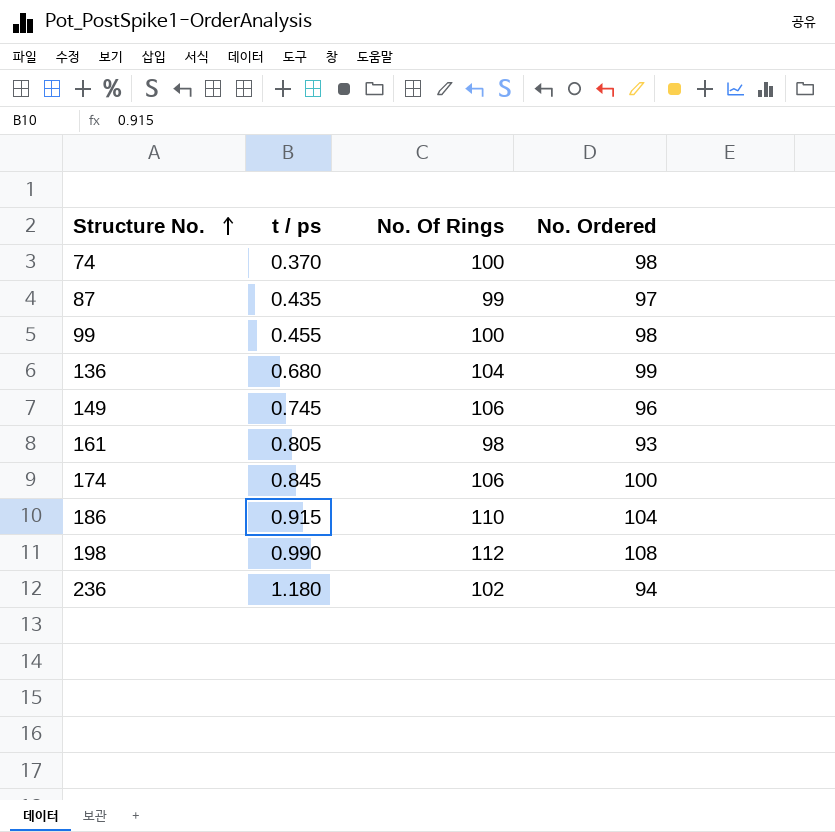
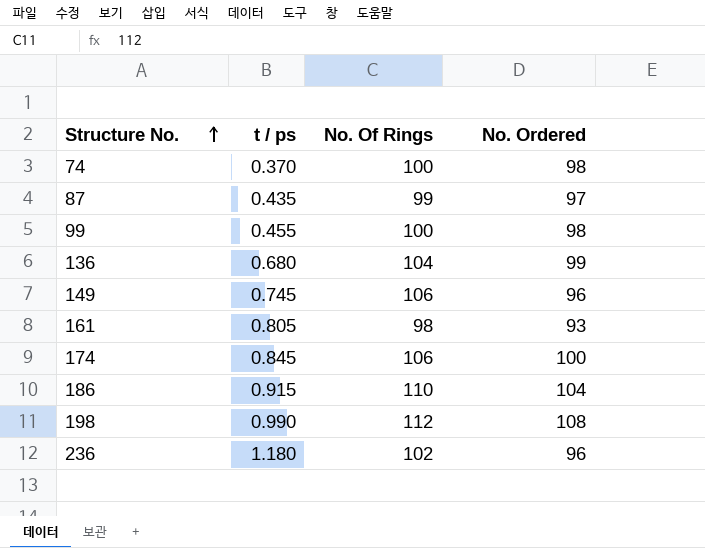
236 | No. Ordered: 94 -> 96

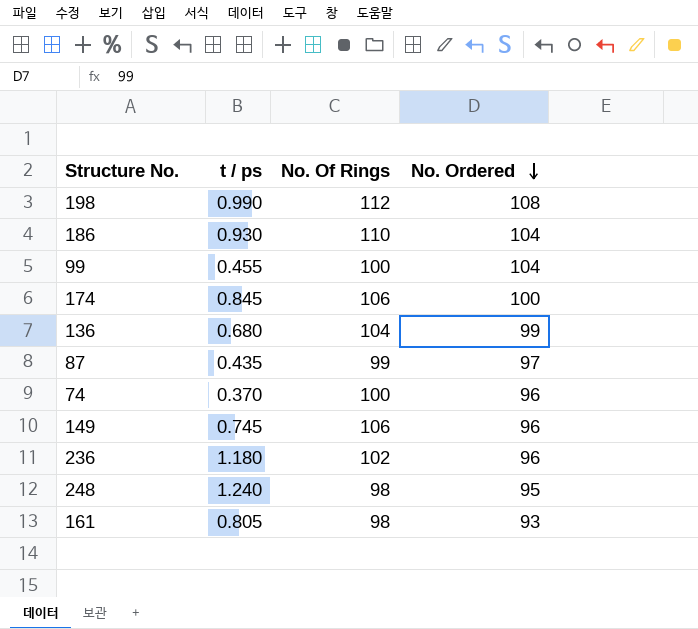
row order: Structure No. ascending -> No. Ordered descending
186 | t / ps: 0.915 -> 0.930
99 | No. Ordered: 98 -> 104
74 | No. Ordered: 98 -> 96
row 248: none -> 1.240 | 98 | 95

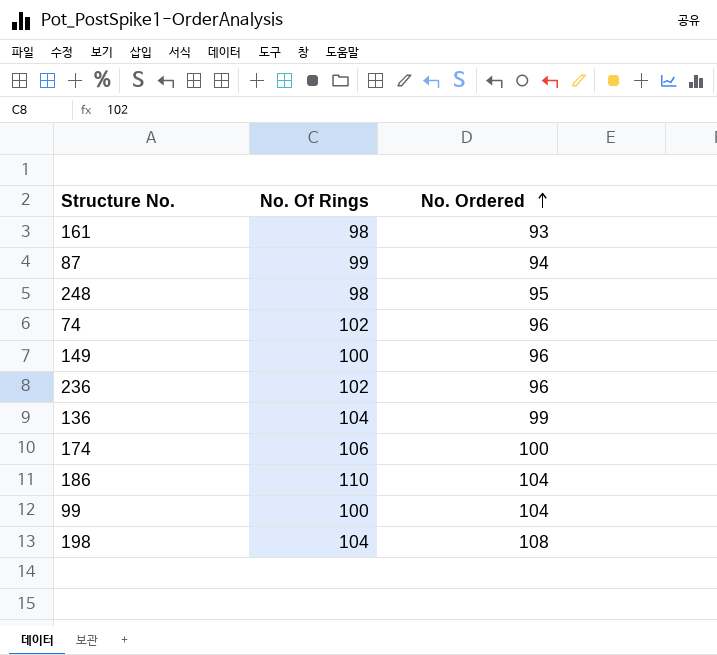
row order: No. Ordered descending -> No. Ordered ascending
column t / ps | position: 2 -> none
87 | No. Ordered: 97 -> 94
74 | No. Of Rings: 100 -> 102
149 | No. Of Rings: 106 -> 100
198 | No. Of Rings: 112 -> 104

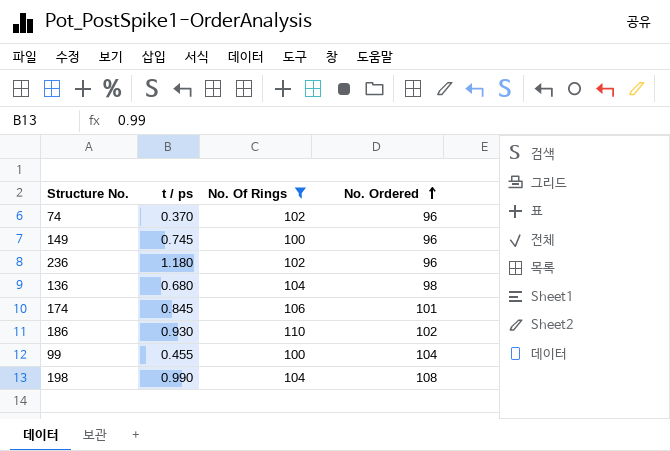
filter: none -> No. Of Rings >= 100
column t / ps | position: none -> 2
136 | No. Ordered: 99 -> 98
174 | No. Ordered: 100 -> 101
186 | No. Ordered: 104 -> 102

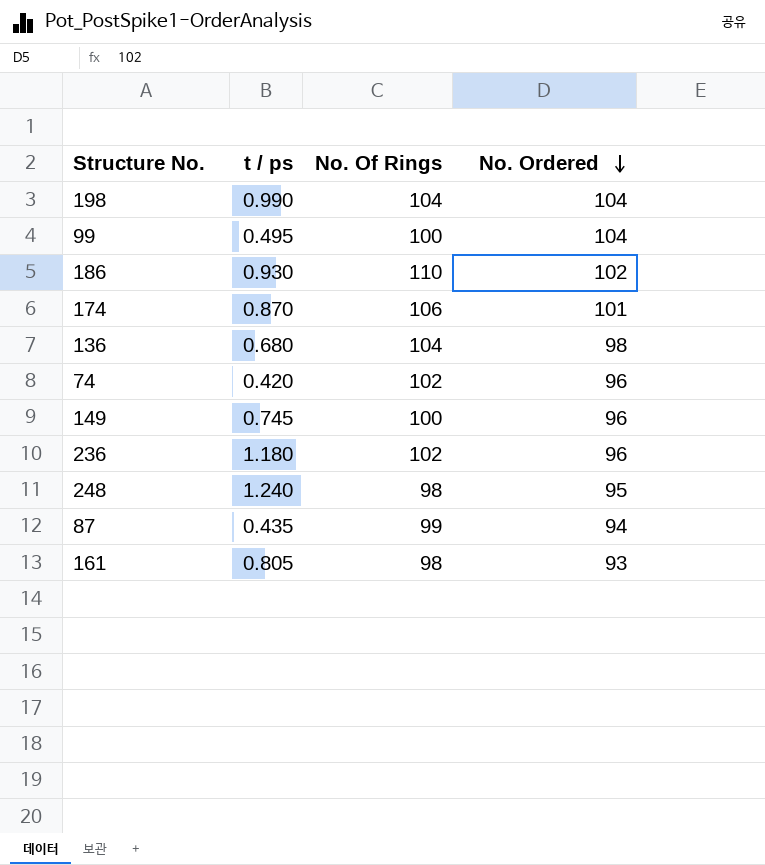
filter: No. Of Rings >= 100 -> none
row order: No. Ordered ascending -> No. Ordered descending
198 | No. Ordered: 108 -> 104
99 | t / ps: 0.455 -> 0.495
174 | t / ps: 0.845 -> 0.870
74 | t / ps: 0.370 -> 0.420

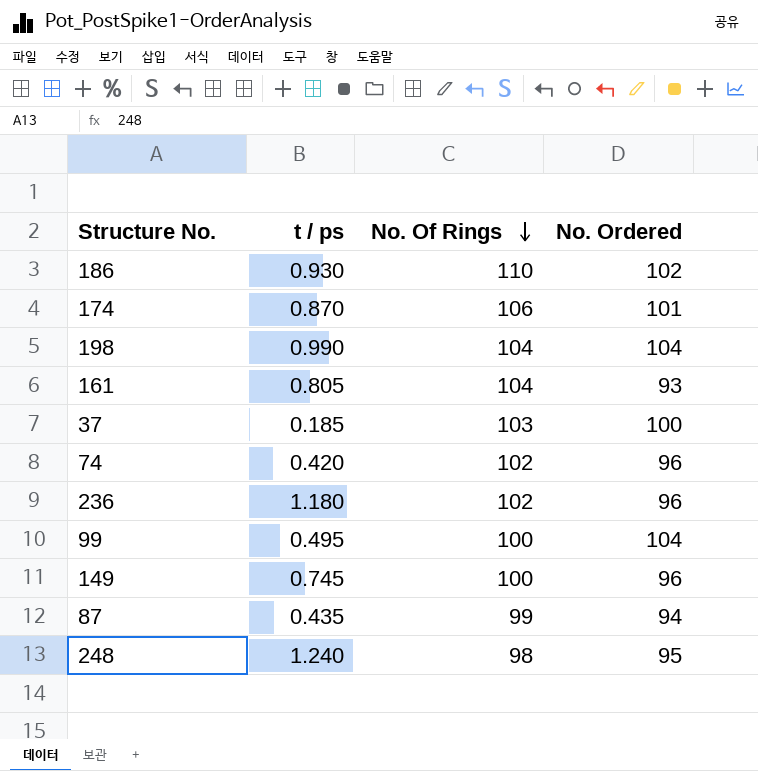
row order: No. Ordered descending -> No. Of Rings descending
row 136: 0.680 | 104 | 98 -> none
161 | No. Of Rings: 98 -> 104
row 37: none -> 0.185 | 103 | 100

